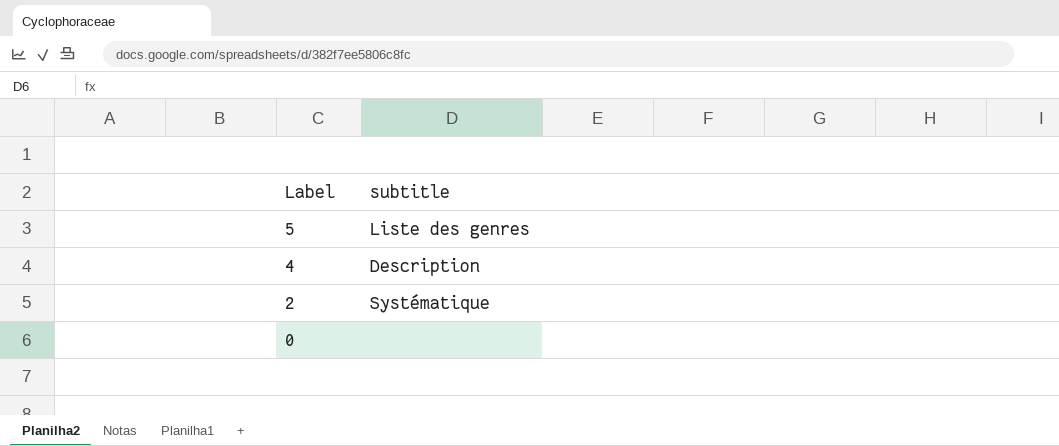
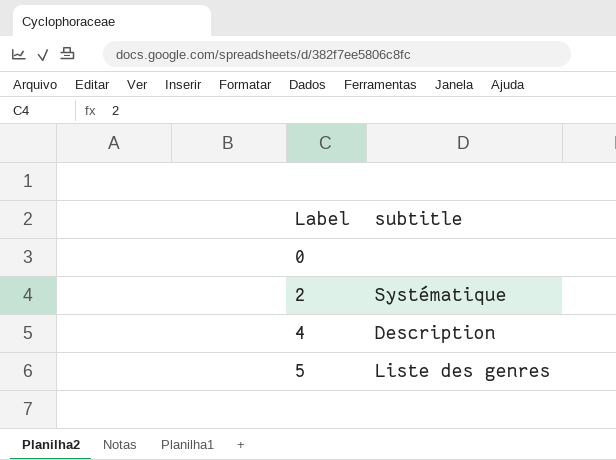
row order: Label descending -> Label ascending

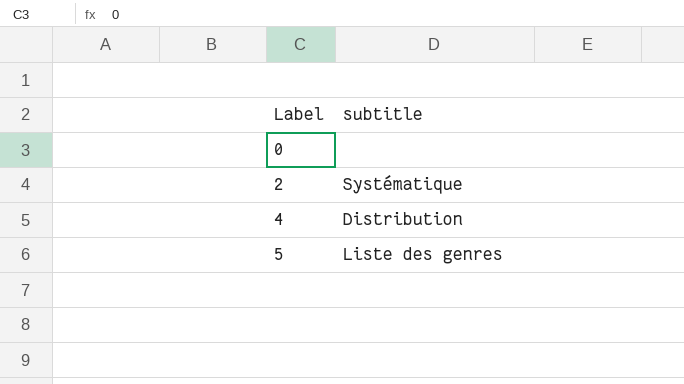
4 | subtitle: Description -> Distribution

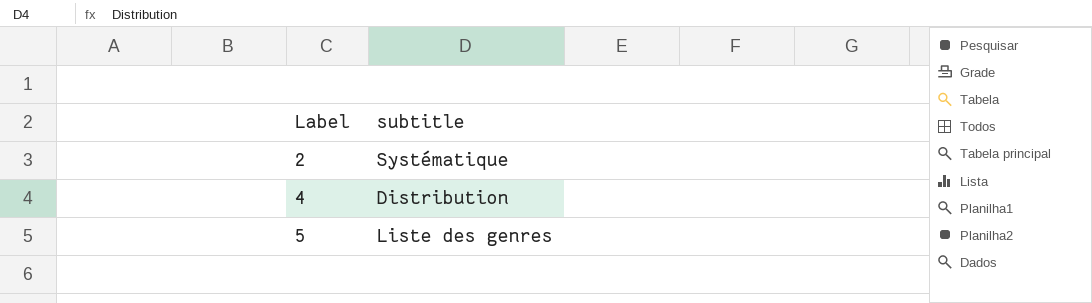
row 0: none -> none

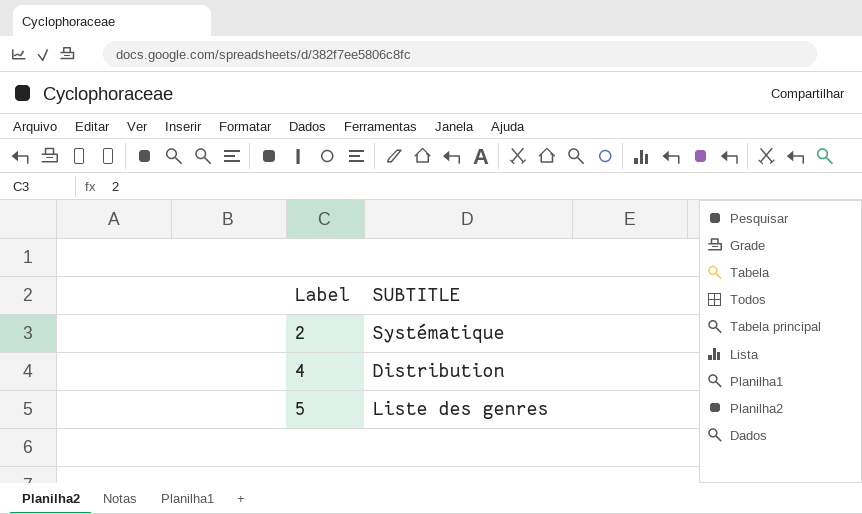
column name: subtitle -> SUBTITLE

